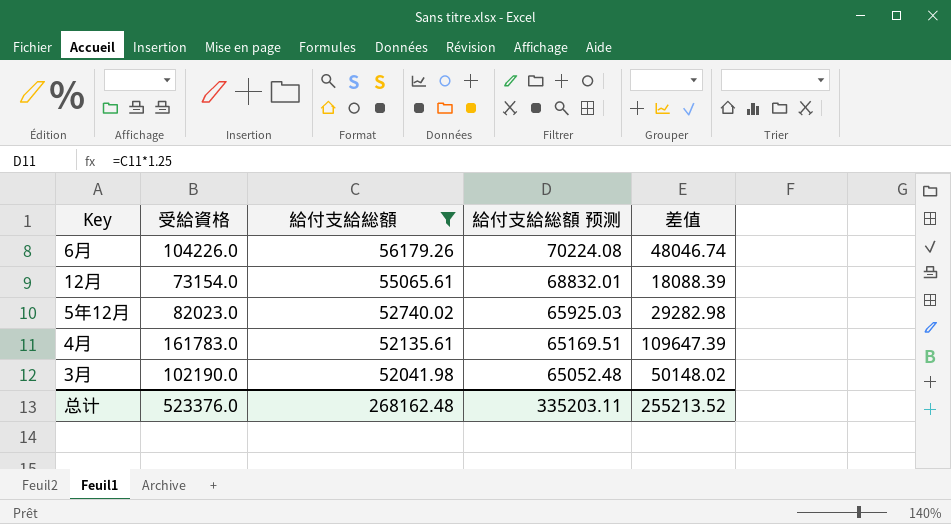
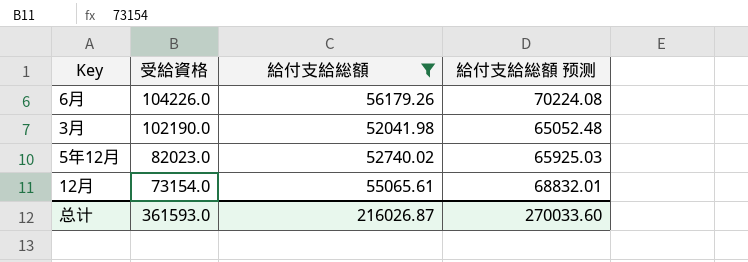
row order: 給付支給総額 descending -> 受給資格 descending
column 差值 | formula: [受給資格] - [給付支給総額] -> none
row 4月: 161783.0 | 52135.61 | 65169.51 | 109647.39 -> none
总计 | 受給資格: 523376.0 -> 361593.0
总计 | 給付支給総額: 268162.48 -> 216026.87
总计 | 給付支給総額 预测: 335203.11 -> 270033.60

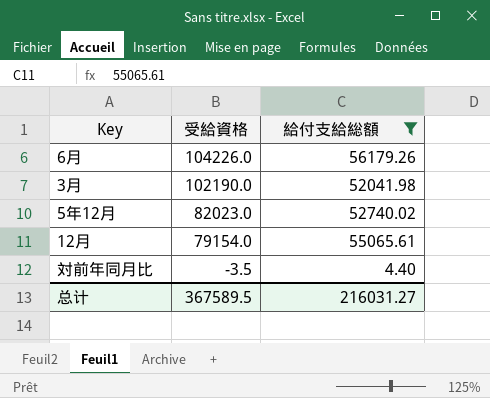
column 給付支給総額 预测 | formula: [給付支給総額] * 1.25 -> none
12月 | 受給資格: 73154.0 -> 79154.0
row 対前年同月比: none -> -3.5 | 4.40
总计 | 受給資格: 361593.0 -> 367589.5
总计 | 給付支給総額: 216026.87 -> 216031.27

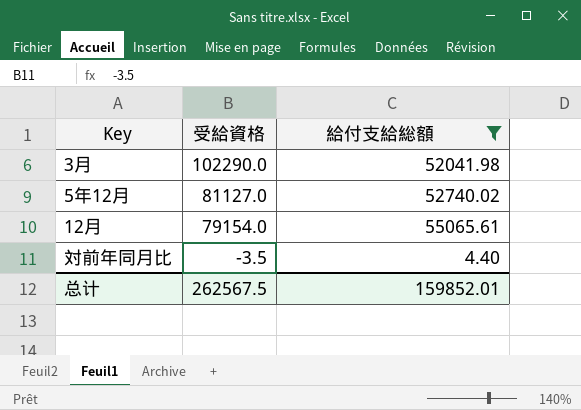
row 6月: 104226.0 | 56179.26 -> none
3月 | 受給資格: 102190.0 -> 102290.0
5年12月 | 受給資格: 82023.0 -> 81127.0
总计 | 受給資格: 367589.5 -> 262567.5
总计 | 給付支給総額: 216031.27 -> 159852.01

